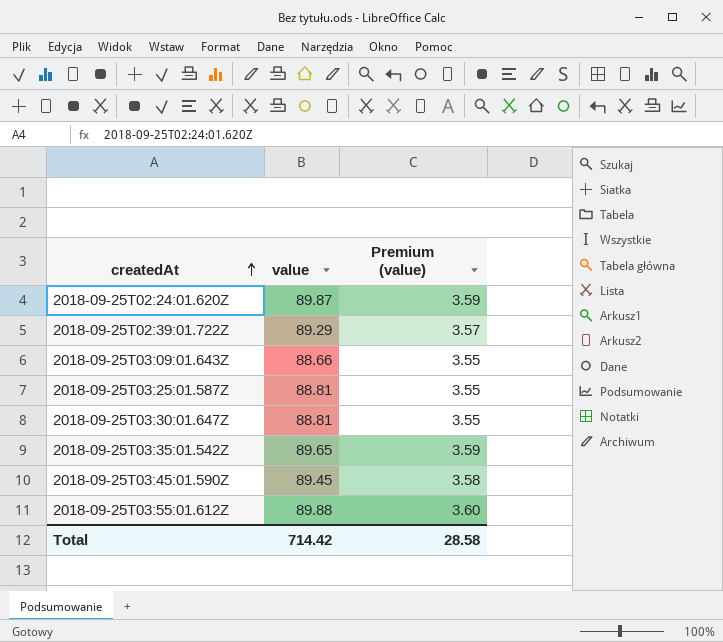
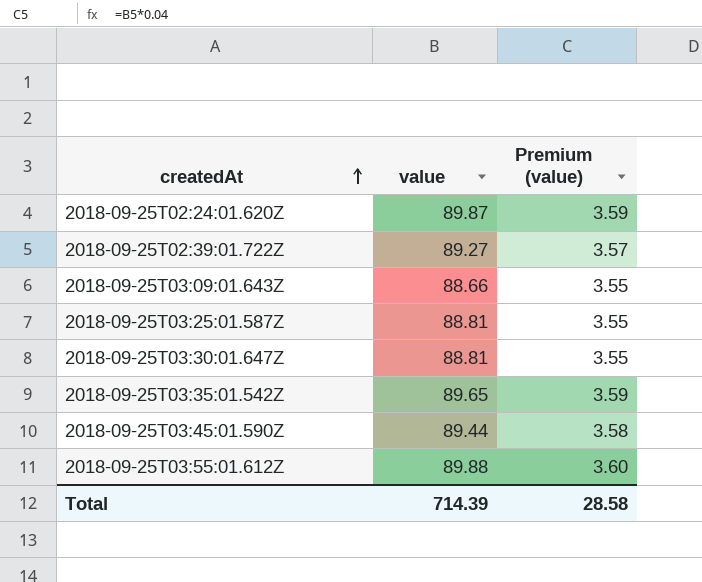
2018-09-25T02:39:01.722Z | value: 89.29 -> 89.27
2018-09-25T03:45:01.590Z | value: 89.45 -> 89.44
Total | value: 714.42 -> 714.39

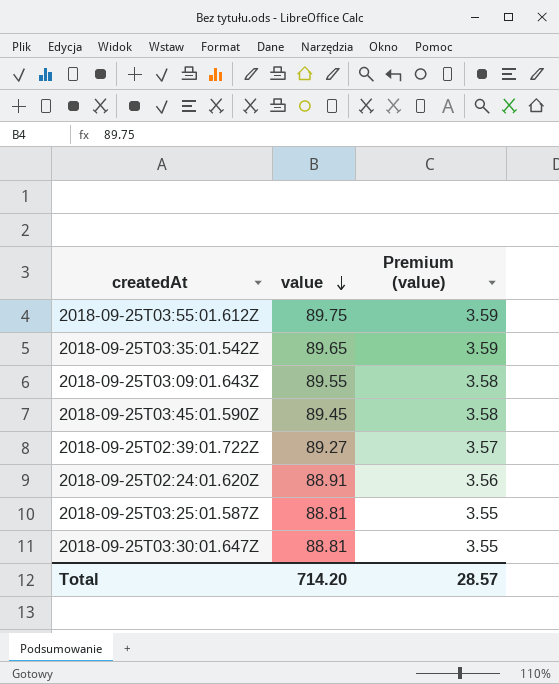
row order: createdAt ascending -> value descending
2018-09-25T03:55:01.612Z | value: 89.88 -> 89.75
2018-09-25T03:55:01.612Z | Premium (value): 3.60 -> 3.59
2018-09-25T03:09:01.643Z | value: 88.66 -> 89.55
2018-09-25T03:09:01.643Z | Premium (value): 3.55 -> 3.58
2018-09-25T03:45:01.590Z | value: 89.44 -> 89.45
2018-09-25T02:24:01.620Z | value: 89.87 -> 88.91
2018-09-25T02:24:01.620Z | Premium (value): 3.59 -> 3.56
Total | value: 714.39 -> 714.20
Total | Premium (value): 28.58 -> 28.57

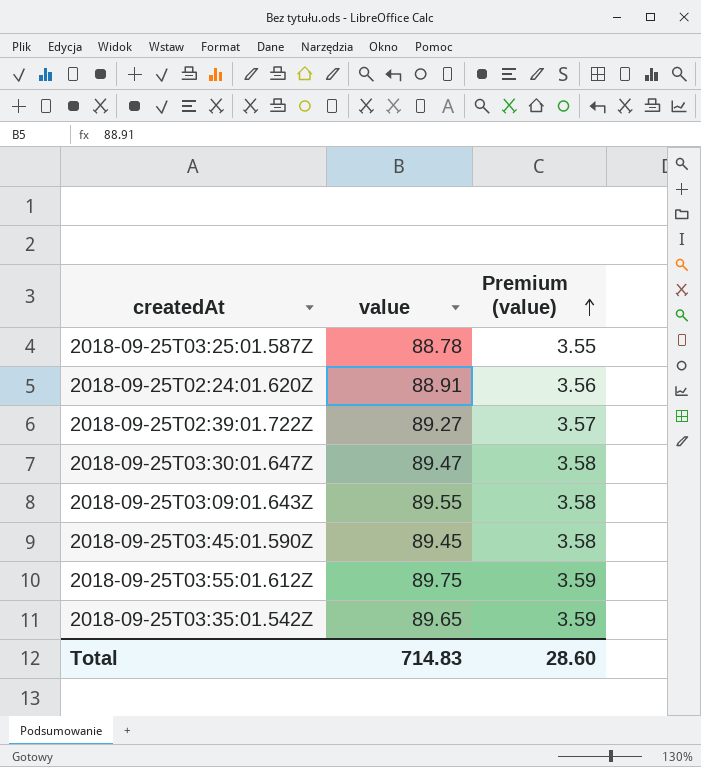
row order: value descending -> Premium (value) ascending
2018-09-25T03:25:01.587Z | value: 88.81 -> 88.78
2018-09-25T03:30:01.647Z | value: 88.81 -> 89.47
2018-09-25T03:30:01.647Z | Premium (value): 3.55 -> 3.58
Total | value: 714.20 -> 714.83
Total | Premium (value): 28.57 -> 28.60

